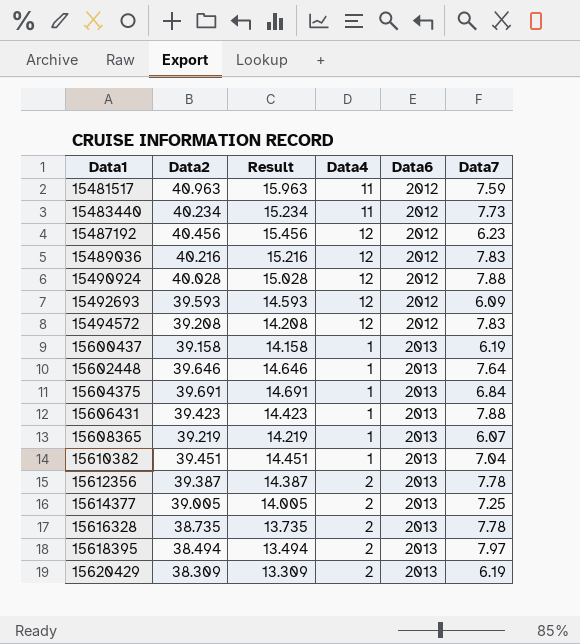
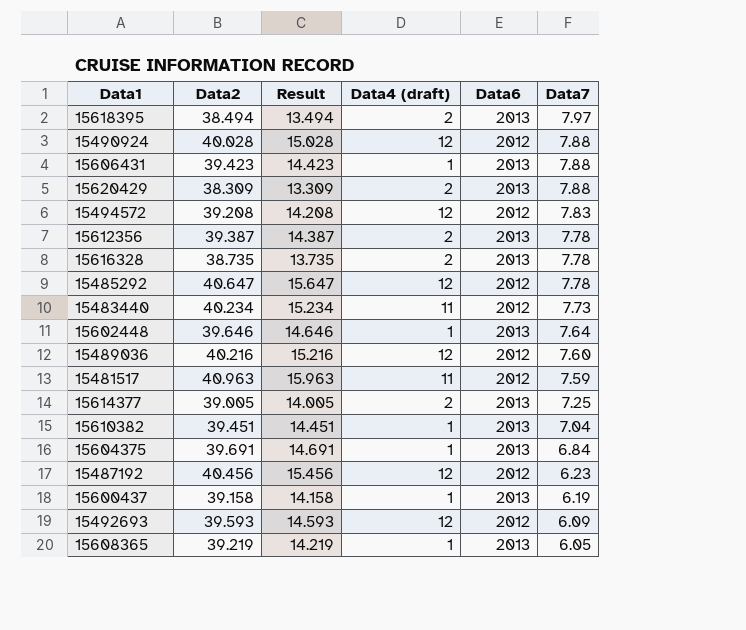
row order: Data1 ascending -> Data7 descending
column name: Data4 -> Data4 (draft)
15620429 | Data7: 6.19 -> 7.88
row 15485292: none -> 40.647 | 15.647 | 12 | 2012 | 7.78
15489036 | Data7: 7.83 -> 7.60
15608365 | Data7: 6.07 -> 6.05

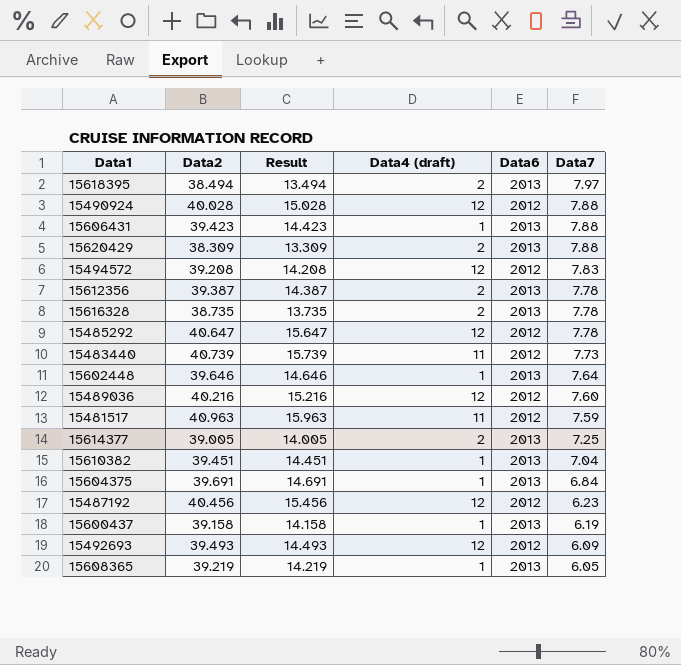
15483440 | Data2: 40.234 -> 40.739
15483440 | Result: 15.234 -> 15.739
15492693 | Data2: 39.593 -> 39.493
15492693 | Result: 14.593 -> 14.493

